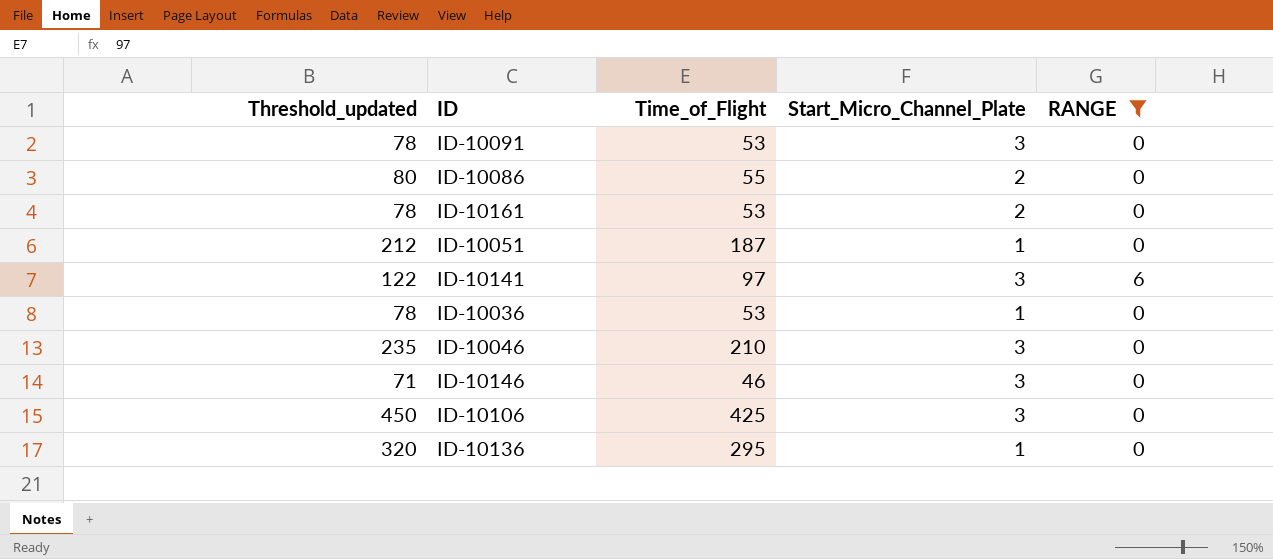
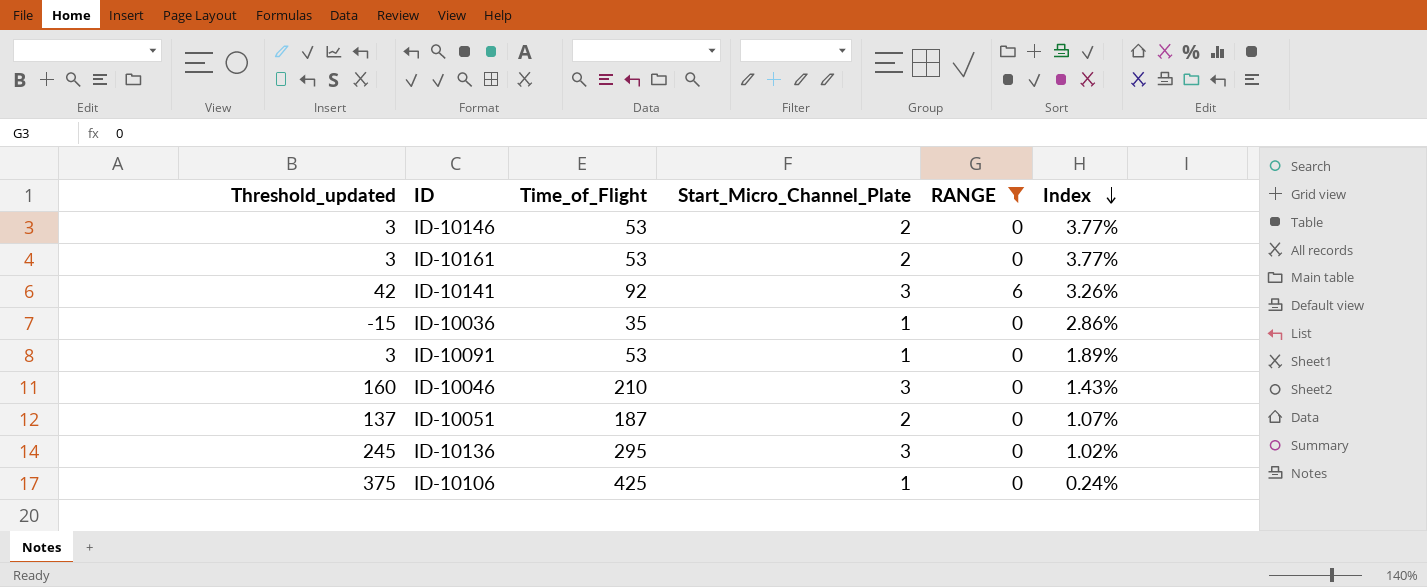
row order: none -> Index descending
column Threshold_updated | formula: [Time_of_Flight] + 25 -> [Time_of_Flight] - 50
column Index | formula: none -> [Start_Micro_Channel_Plate] / [Time_of_Flight]
row ID-10086: 80 | 55 | 2 | 0 -> none
ID-10146 | Time_of_Flight: 46 -> 53
ID-10146 | Start_Micro_Channel_Plate: 3 -> 2
ID-10141 | Time_of_Flight: 97 -> 92
ID-10036 | Time_of_Flight: 53 -> 35
ID-10091 | Start_Micro_Channel_Plate: 3 -> 1
ID-10051 | Start_Micro_Channel_Plate: 1 -> 2
ID-10136 | Start_Micro_Channel_Plate: 1 -> 3
ID-10106 | Start_Micro_Channel_Plate: 3 -> 1

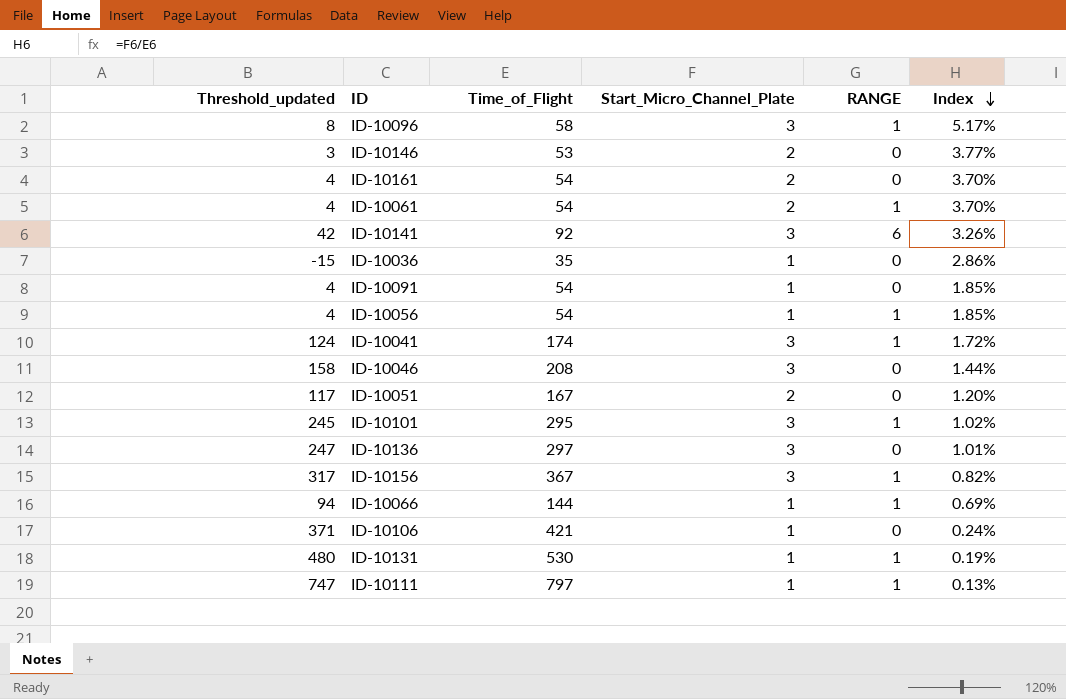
filter: RANGE != 1 -> none
ID-10161 | Threshold_updated: 3 -> 4
ID-10161 | Time_of_Flight: 53 -> 54
ID-10161 | Index: 3.77% -> 3.70%
ID-10091 | Threshold_updated: 3 -> 4
ID-10091 | Time_of_Flight: 53 -> 54
ID-10091 | Index: 1.89% -> 1.85%
ID-10046 | Threshold_updated: 160 -> 158
ID-10046 | Time_of_Flight: 210 -> 208
ID-10046 | Index: 1.43% -> 1.44%
ID-10051 | Threshold_updated: 137 -> 117
ID-10051 | Time_of_Flight: 187 -> 167
ID-10051 | Index: 1.07% -> 1.20%
ID-10136 | Threshold_updated: 245 -> 247
ID-10136 | Time_of_Flight: 295 -> 297
ID-10136 | Index: 1.02% -> 1.01%
ID-10106 | Threshold_updated: 375 -> 371
ID-10106 | Time_of_Flight: 425 -> 421

